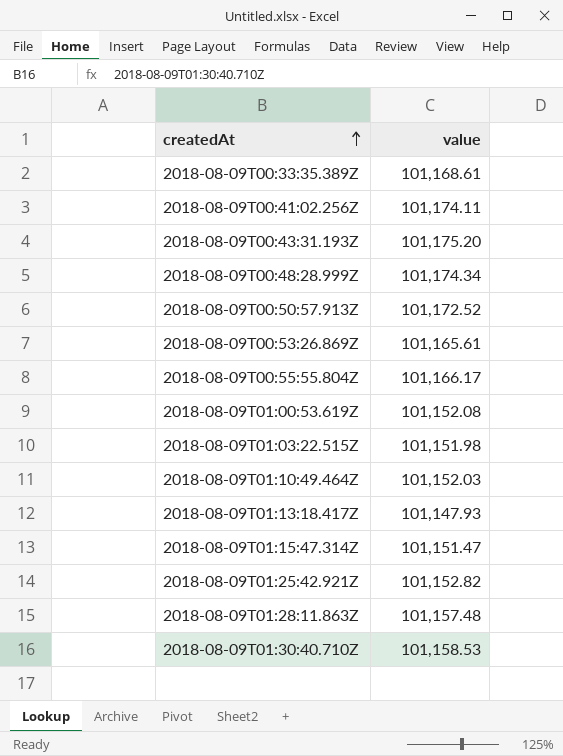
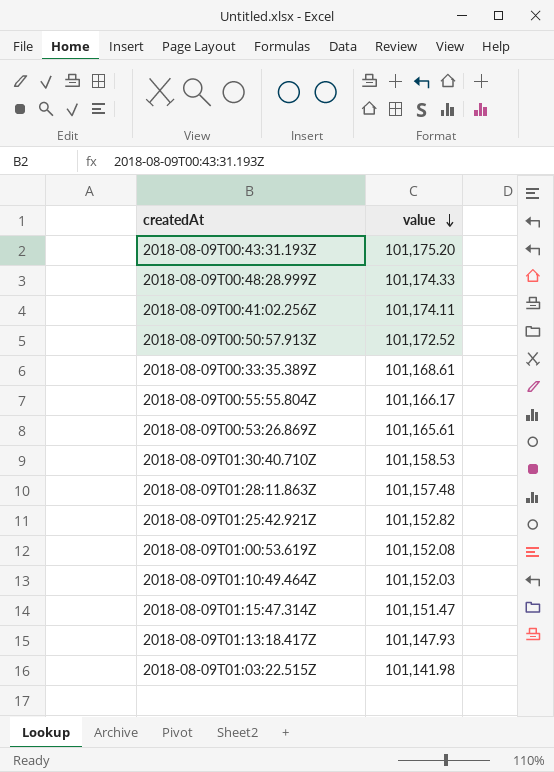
row order: createdAt ascending -> value descending
2018-08-09T00:48:28.999Z | value: 101,174.34 -> 101,174.33
2018-08-09T01:03:22.515Z | value: 101,151.98 -> 101,141.98

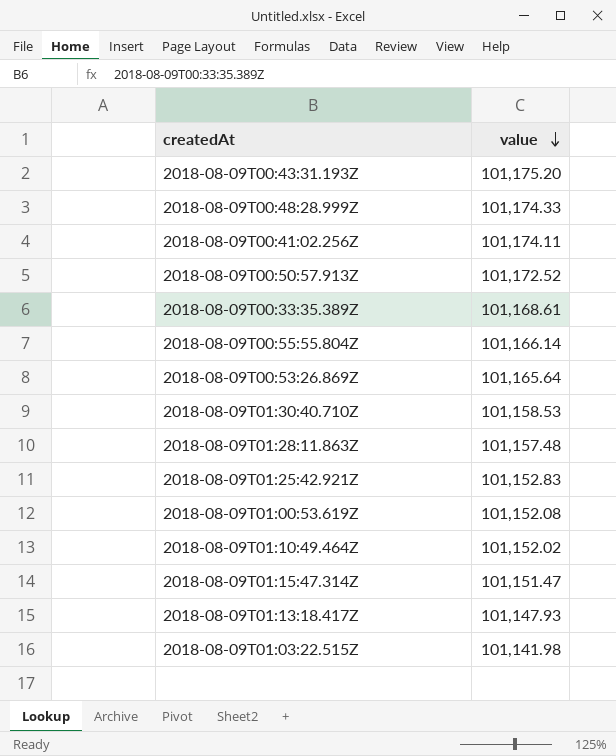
2018-08-09T00:55:55.804Z | value: 101,166.17 -> 101,166.14
2018-08-09T00:53:26.869Z | value: 101,165.61 -> 101,165.64
2018-08-09T01:25:42.921Z | value: 101,152.82 -> 101,152.83
2018-08-09T01:10:49.464Z | value: 101,152.03 -> 101,152.02

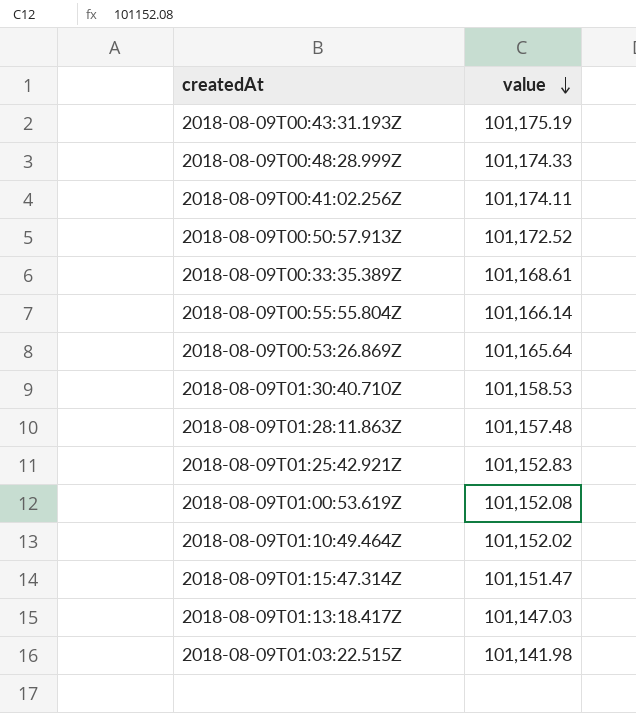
2018-08-09T00:43:31.193Z | value: 101,175.20 -> 101,175.19
2018-08-09T01:13:18.417Z | value: 101,147.93 -> 101,147.03

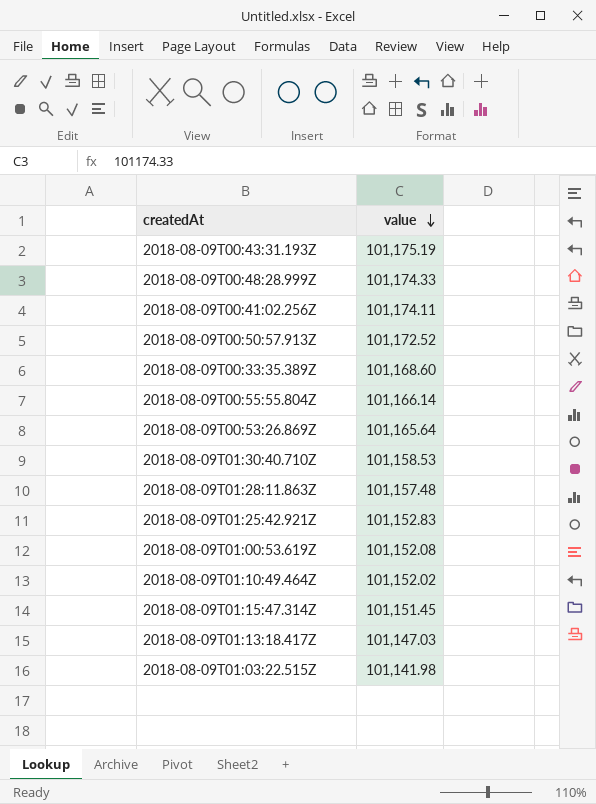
2018-08-09T00:33:35.389Z | value: 101,168.61 -> 101,168.60
2018-08-09T01:15:47.314Z | value: 101,151.47 -> 101,151.45

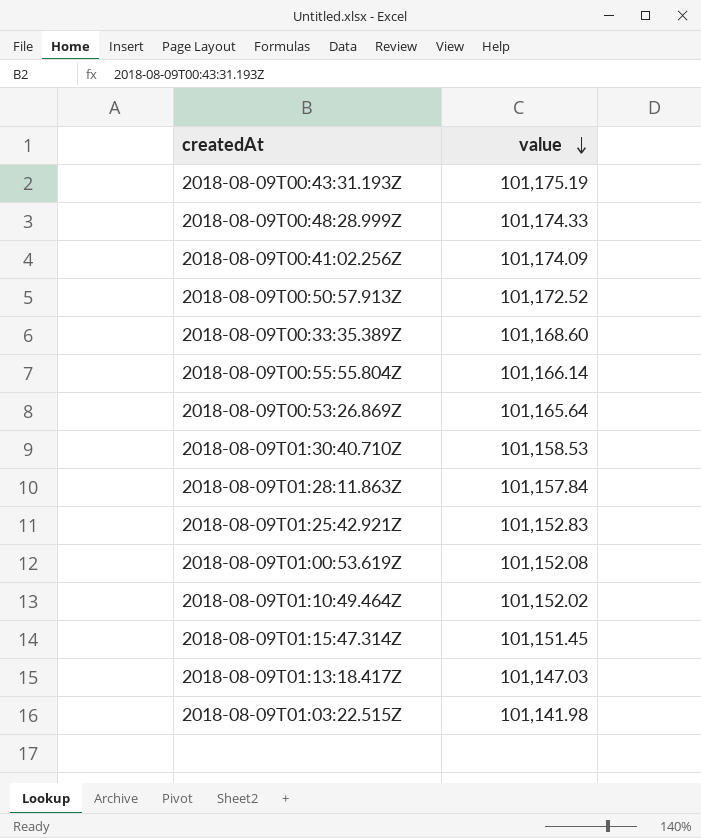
2018-08-09T00:41:02.256Z | value: 101,174.11 -> 101,174.09
2018-08-09T01:28:11.863Z | value: 101,157.48 -> 101,157.84

